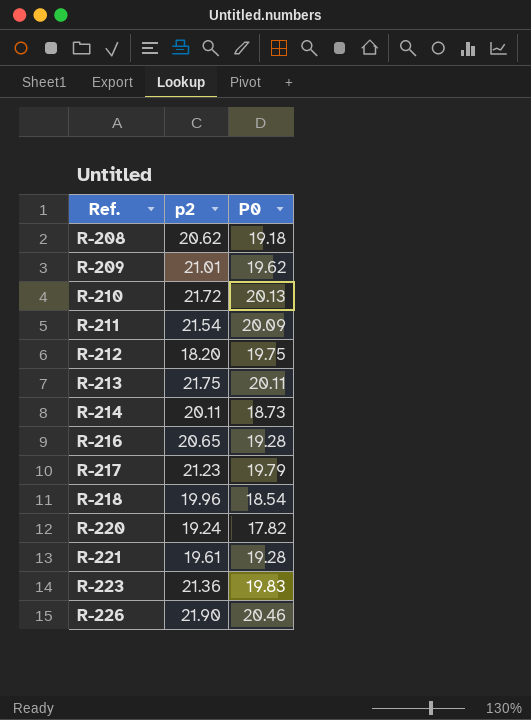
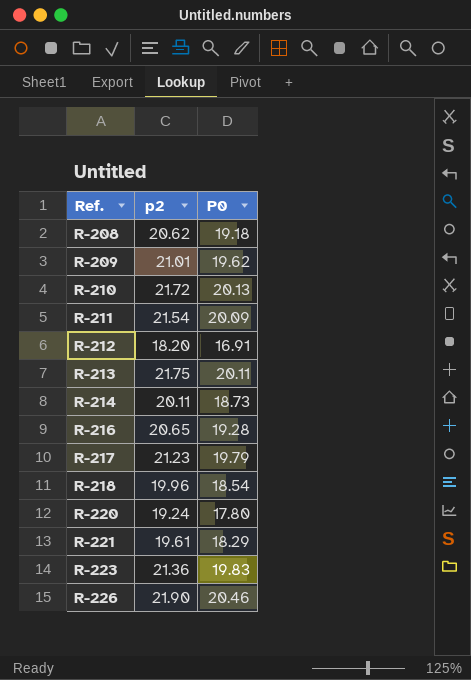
R-212 | P0: 19.75 -> 16.91
R-220 | P0: 17.82 -> 17.80
R-221 | P0: 19.28 -> 18.29

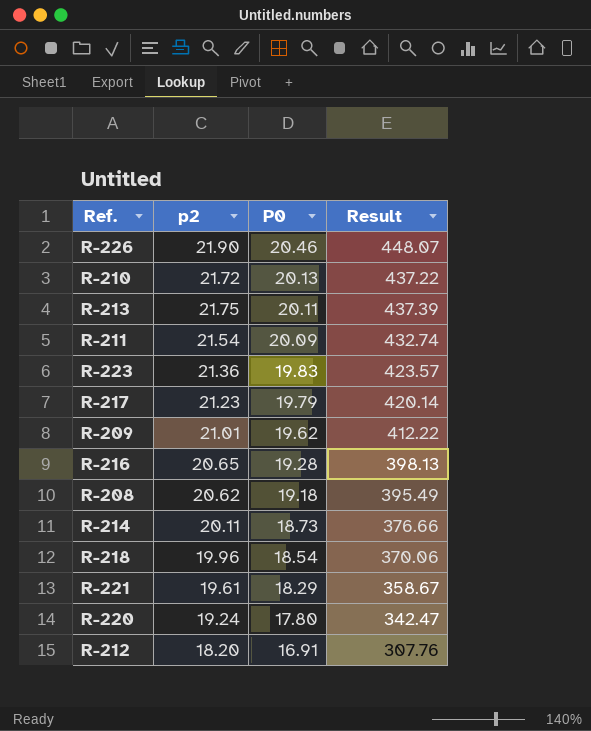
row order: Ref. ascending -> P0 descending
column Result | formula: none -> [p2] * [P0]

